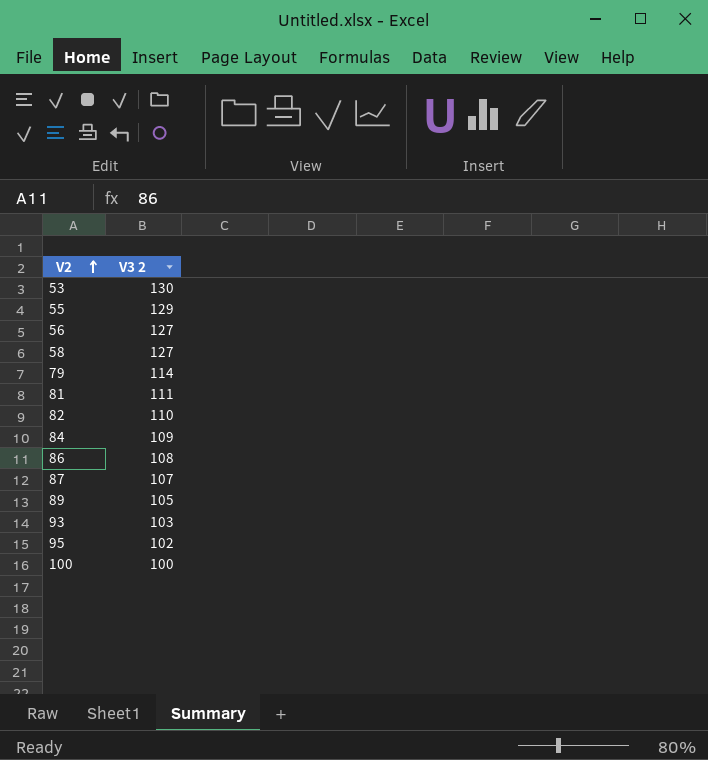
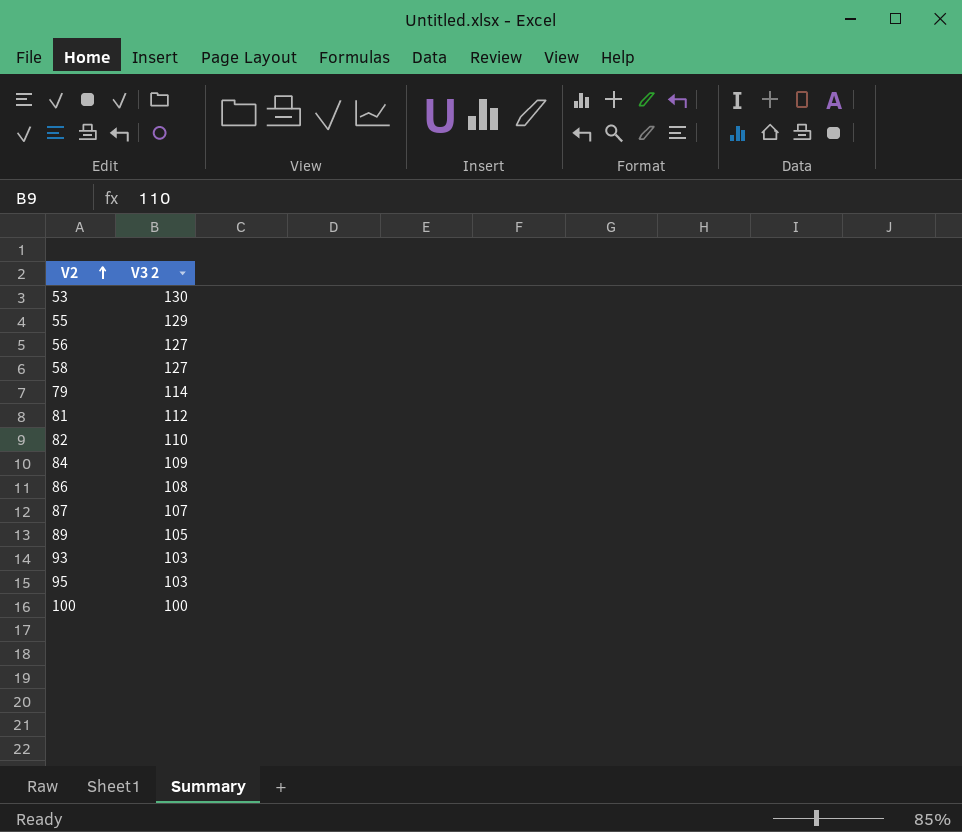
81 | V3 2: 111 -> 112
95 | V3 2: 102 -> 103

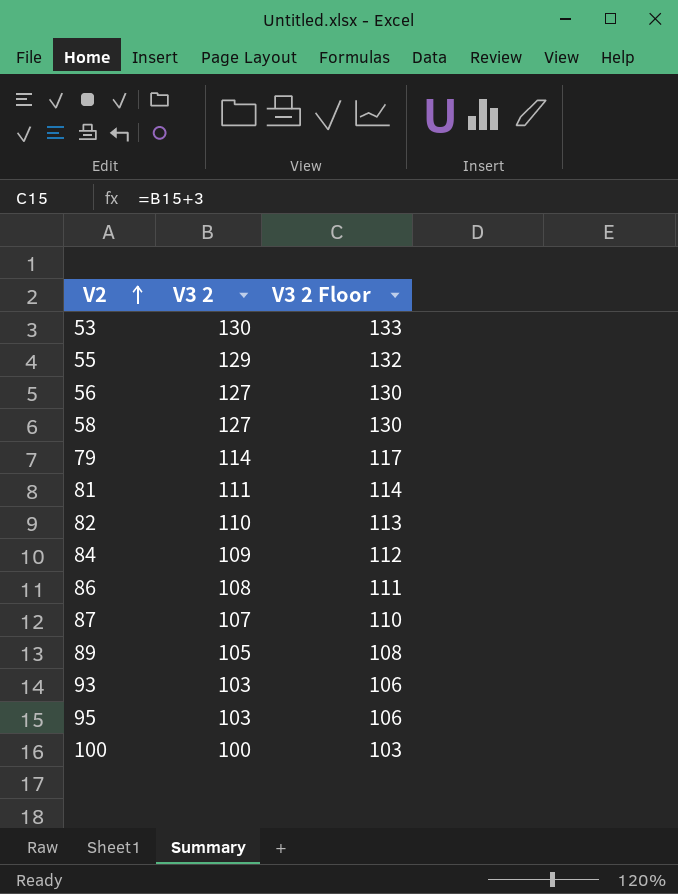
column V3 2 Floor | formula: none -> [V3 2] + 3
81 | V3 2: 112 -> 111

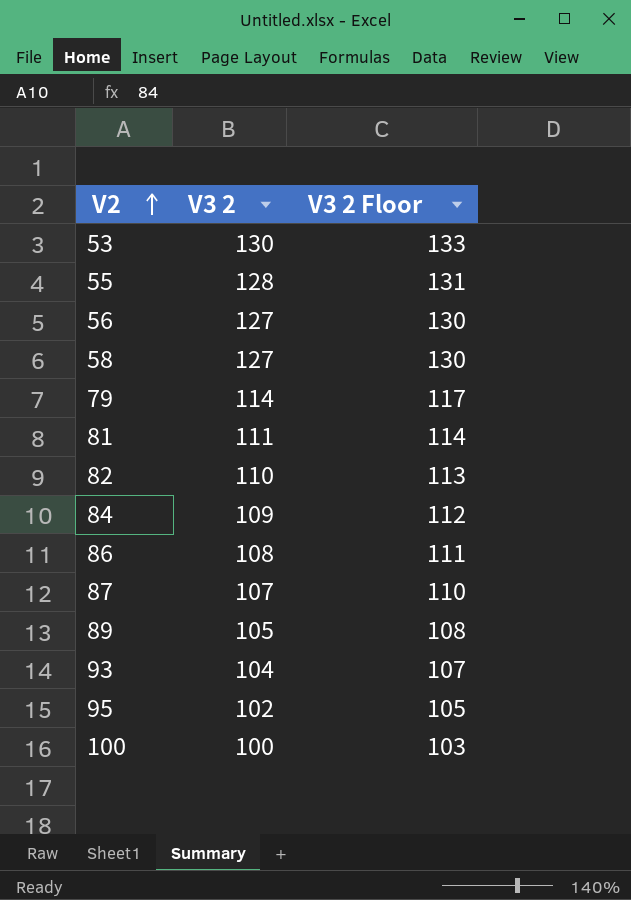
55 | V3 2: 129 -> 128
55 | V3 2 Floor: 132 -> 131
93 | V3 2: 103 -> 104
93 | V3 2 Floor: 106 -> 107
95 | V3 2: 103 -> 102
95 | V3 2 Floor: 106 -> 105

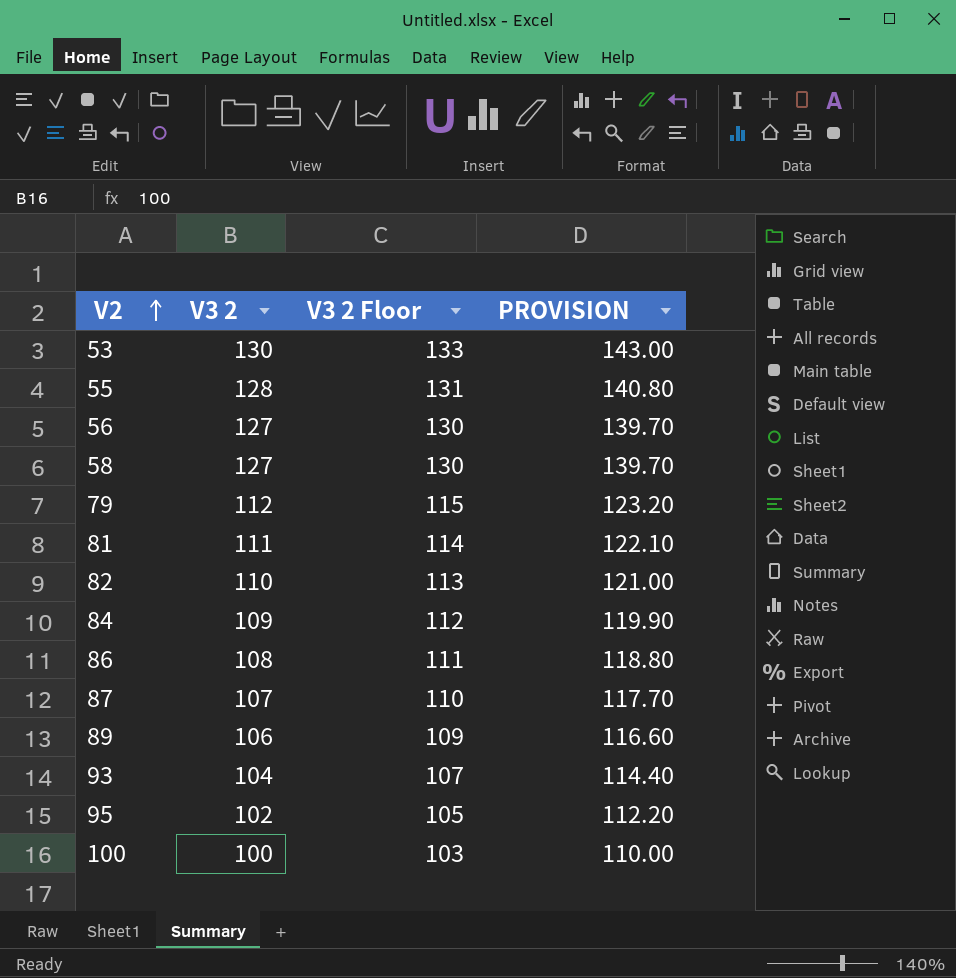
column PROVISION | formula: none -> [V3 2] * 1.1
79 | V3 2: 114 -> 112
79 | V3 2 Floor: 117 -> 115
89 | V3 2: 105 -> 106
89 | V3 2 Floor: 108 -> 109

